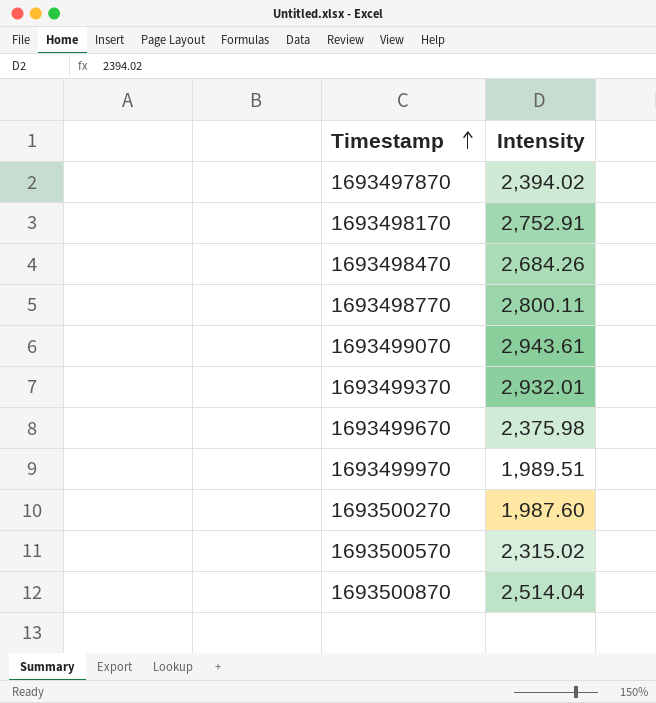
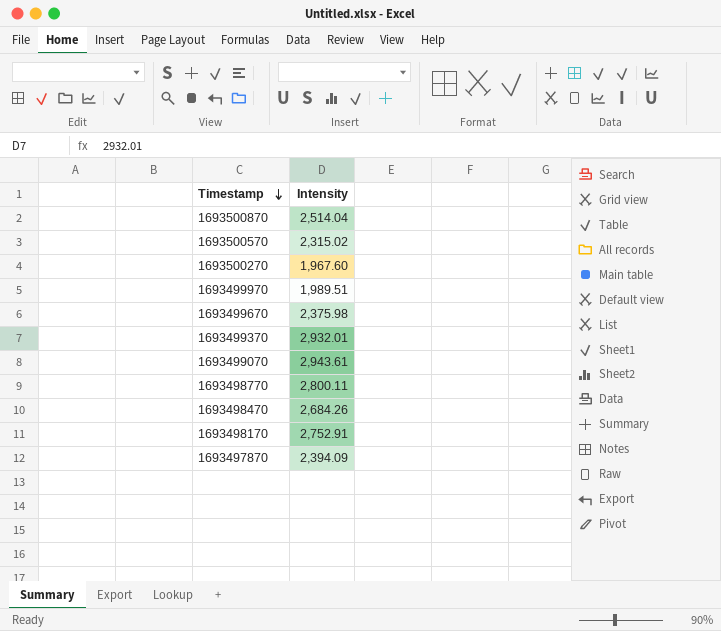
row order: Timestamp ascending -> Timestamp descending
1693500270 | Intensity: 1,987.60 -> 1,967.60
1693497870 | Intensity: 2,394.02 -> 2,394.09

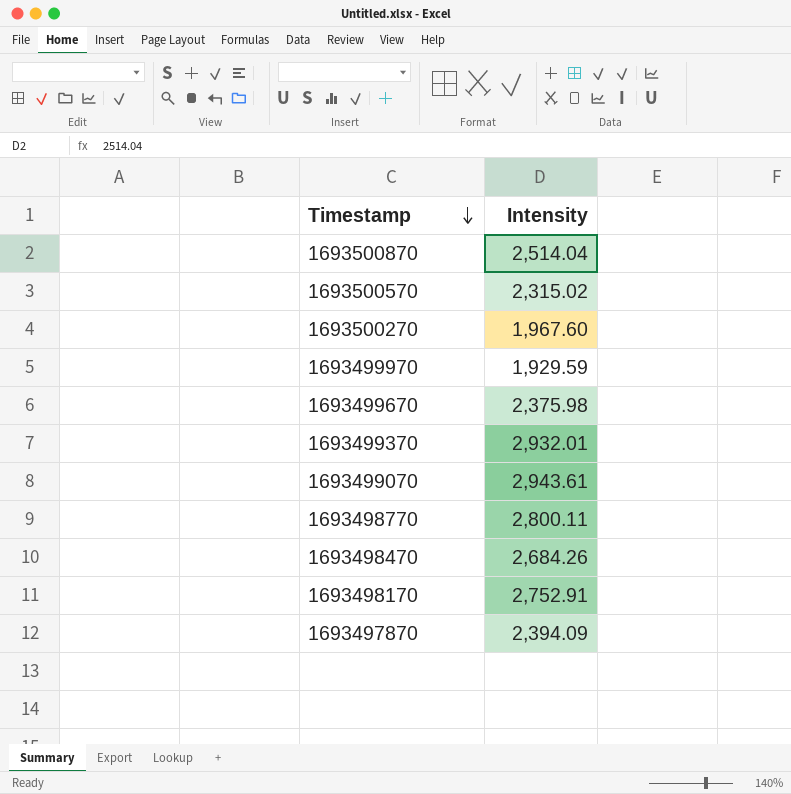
1693499970 | Intensity: 1,989.51 -> 1,929.59

